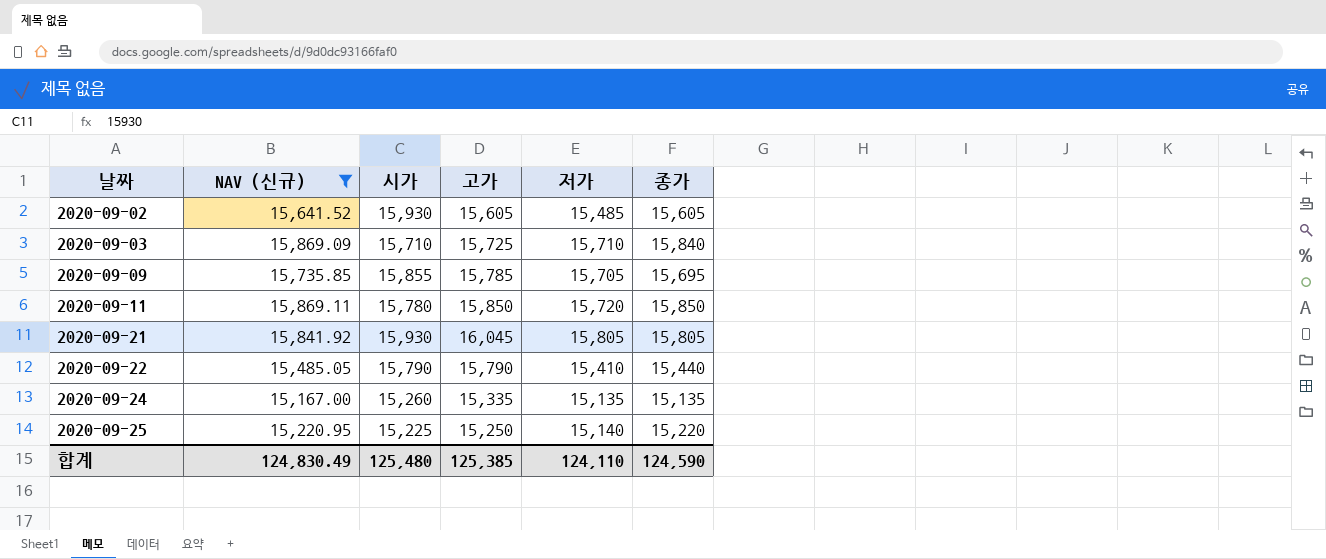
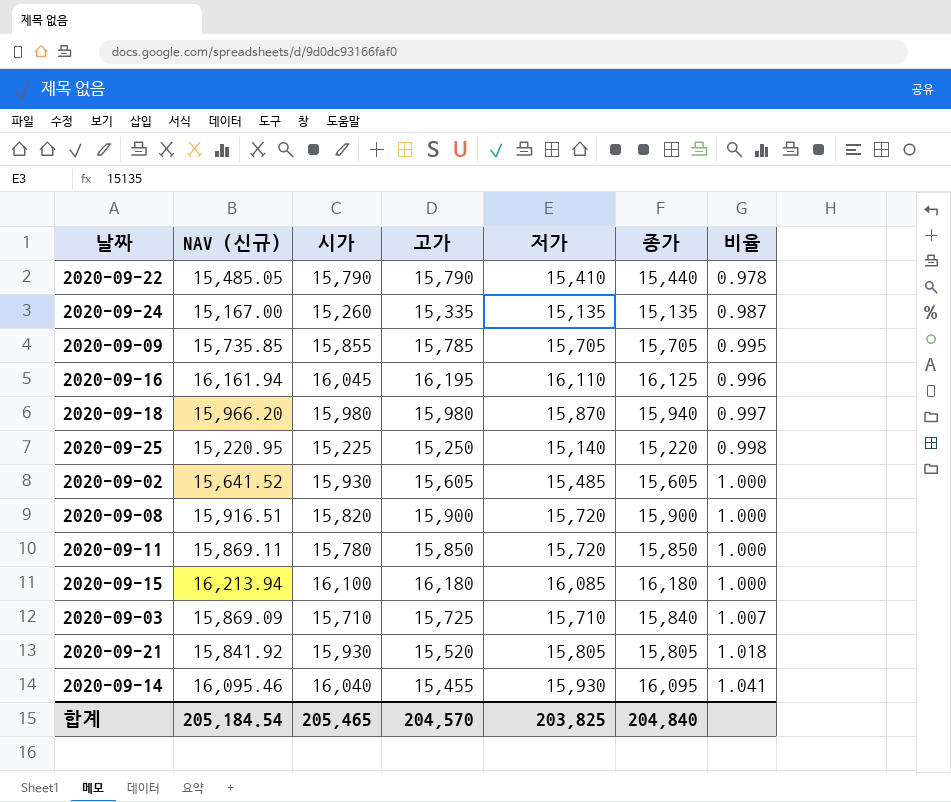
filter: NAV (신규) <= 15,869.11 -> none
row order: 날짜 ascending -> 비율 ascending
column 비율 | formula: none -> [종가] / [고가]
2020-09-09 | 종가: 15,695 -> 15,705
2020-09-21 | 고가: 16,045 -> 15,520
합계 | NAV (신규): 124,830.49 -> 205,184.54
합계 | 시가: 125,480 -> 205,465
합계 | 고가: 125,385 -> 204,570
합계 | 저가: 124,110 -> 203,825
합계 | 종가: 124,590 -> 204,840

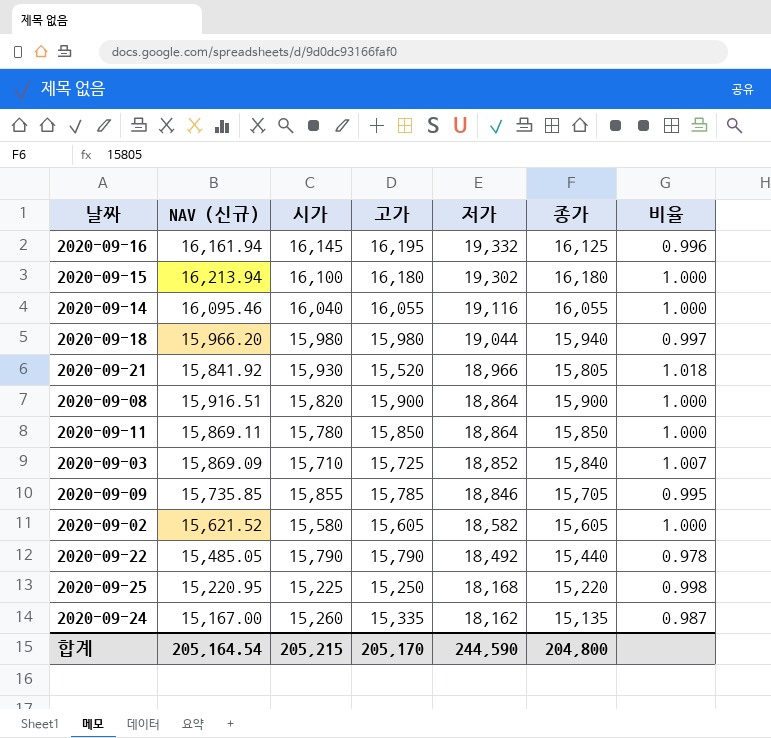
row order: 비율 ascending -> 저가 descending
2020-09-16 | 시가: 16,045 -> 16,145
2020-09-16 | 저가: 16,110 -> 19,332
2020-09-15 | 저가: 16,085 -> 19,302
2020-09-14 | 고가: 15,455 -> 16,055
2020-09-14 | 저가: 15,930 -> 19,116
2020-09-14 | 종가: 16,095 -> 16,055
2020-09-14 | 비율: 1.041 -> 1.000
2020-09-18 | 저가: 15,870 -> 19,044
2020-09-21 | 저가: 15,805 -> 18,966
2020-09-08 | 저가: 15,720 -> 18,864
2020-09-11 | 저가: 15,720 -> 18,864
2020-09-03 | 저가: 15,710 -> 18,852
2020-09-09 | 저가: 15,705 -> 18,846
2020-09-02 | NAV (신규): 15,641.52 -> 15,621.52
2020-09-02 | 시가: 15,930 -> 15,580
2020-09-02 | 저가: 15,485 -> 18,582
2020-09-22 | 저가: 15,410 -> 18,492
2020-09-25 | 저가: 15,140 -> 18,168
2020-09-24 | 저가: 15,135 -> 18,162
합계 | NAV (신규): 205,184.54 -> 205,164.54
합계 | 시가: 205,465 -> 205,215
합계 | 고가: 204,570 -> 205,170
합계 | 저가: 203,825 -> 244,590
합계 | 종가: 204,840 -> 204,800

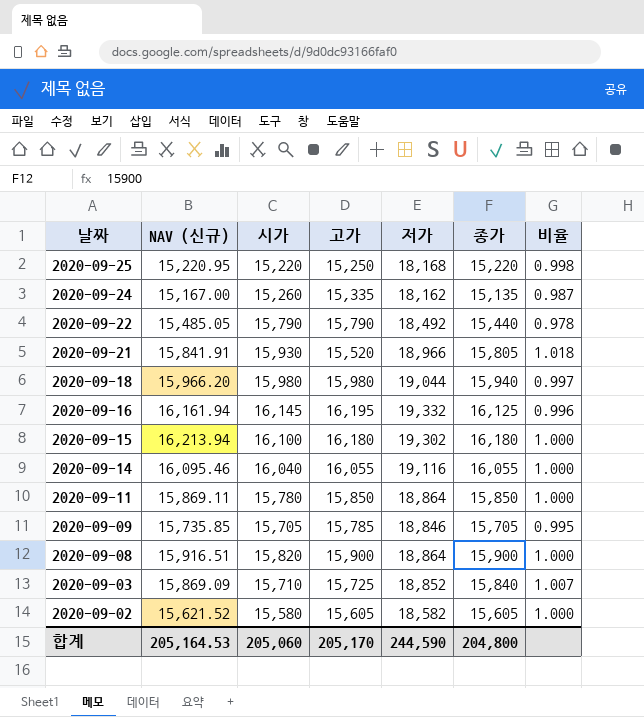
row order: 저가 descending -> 날짜 descending
2020-09-25 | 시가: 15,225 -> 15,220
2020-09-21 | NAV (신규): 15,841.92 -> 15,841.91
2020-09-09 | 시가: 15,855 -> 15,705
합계 | NAV (신규): 205,164.54 -> 205,164.53
합계 | 시가: 205,215 -> 205,060

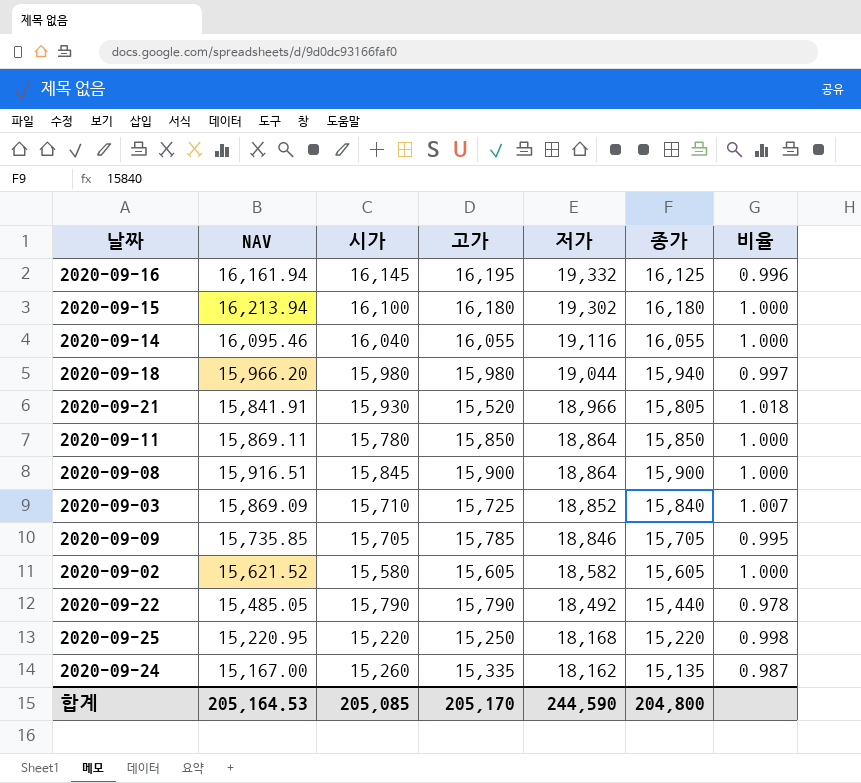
row order: 날짜 descending -> 저가 descending
column name: NAV (신규) -> NAV
2020-09-08 | 시가: 15,820 -> 15,845
합계 | 시가: 205,060 -> 205,085

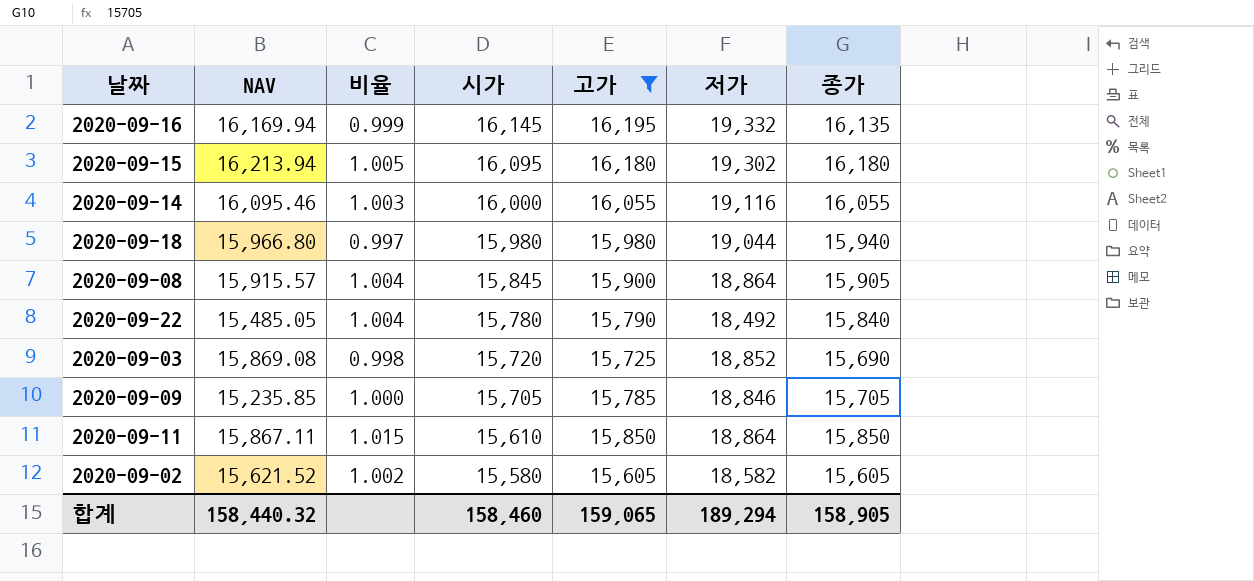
filter: none -> 고가 >= 15,605
row order: 저가 descending -> 시가 descending
column 비율 | formula: [종가] / [고가] -> [종가] / [시가]
column 비율 | position: 7 -> 3
2020-09-16 | NAV: 16,161.94 -> 16,169.94
2020-09-16 | 종가: 16,125 -> 16,135
2020-09-15 | 시가: 16,100 -> 16,095
2020-09-14 | 시가: 16,040 -> 16,000
2020-09-18 | NAV: 15,966.20 -> 15,966.80
2020-09-08 | NAV: 15,916.51 -> 15,915.57
2020-09-08 | 종가: 15,900 -> 15,905
2020-09-22 | 시가: 15,790 -> 15,780
2020-09-22 | 종가: 15,440 -> 15,840
2020-09-03 | NAV: 15,869.09 -> 15,869.08
2020-09-03 | 시가: 15,710 -> 15,720
2020-09-03 | 종가: 15,840 -> 15,690
2020-09-09 | NAV: 15,735.85 -> 15,235.85
2020-09-11 | NAV: 15,869.11 -> 15,867.11
2020-09-11 | 시가: 15,780 -> 15,610
합계 | NAV: 205,164.53 -> 158,440.32
합계 | 시가: 205,085 -> 158,460
합계 | 고가: 205,170 -> 159,065
합계 | 저가: 244,590 -> 189,294
합계 | 종가: 204,800 -> 158,905

